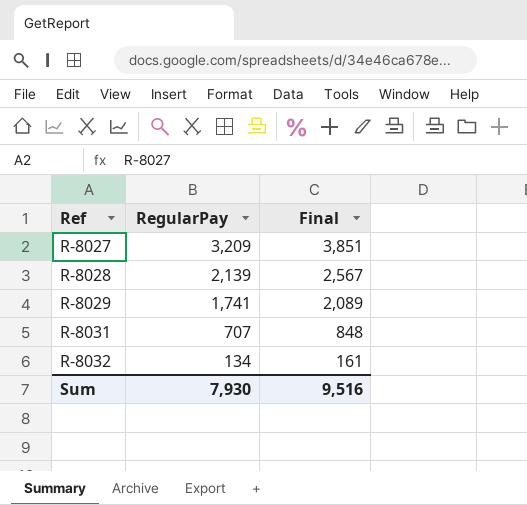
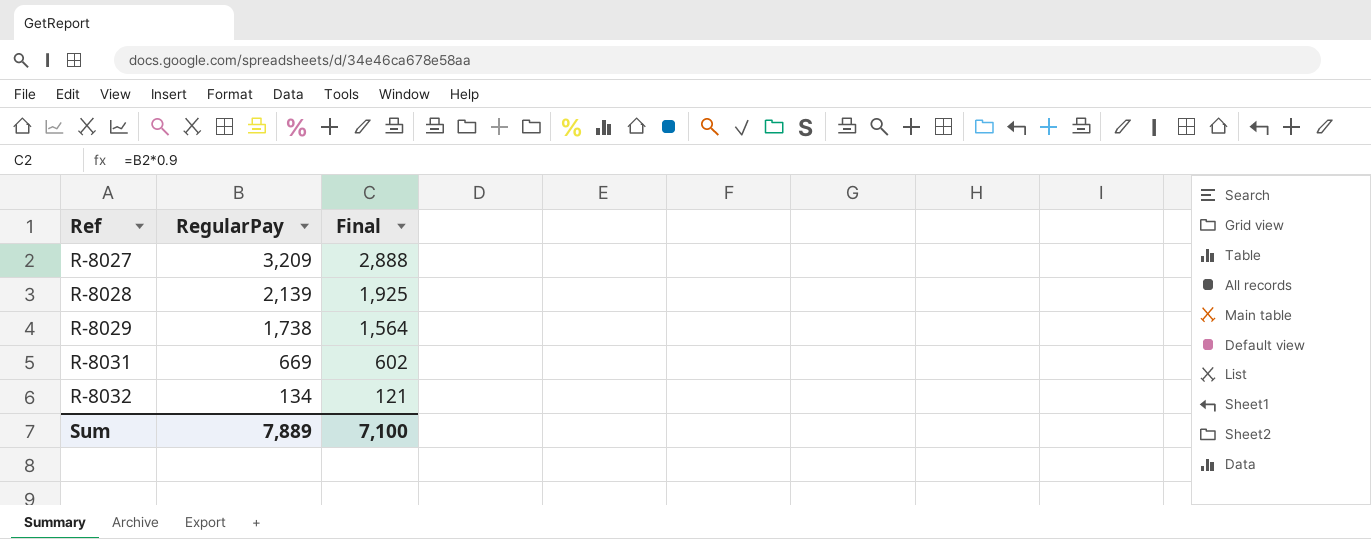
column Final | formula: [RegularPay] * 1.2 -> [RegularPay] * 0.9
R-8029 | RegularPay: 1,741 -> 1,738
R-8031 | RegularPay: 707 -> 669
Sum | RegularPay: 7,930 -> 7,889
Sum | Final: 9,516 -> 7,100

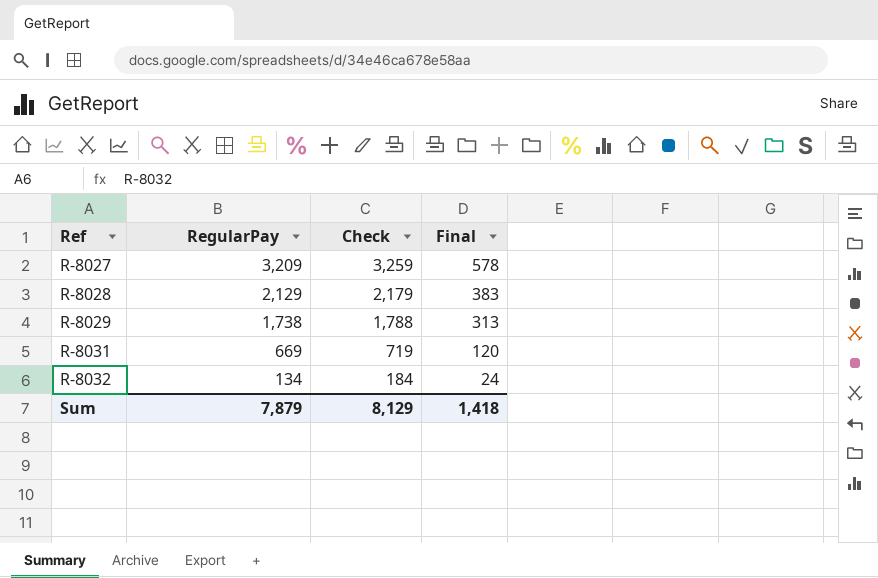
column Check | formula: none -> [RegularPay] + 50
column Final | formula: [RegularPay] * 0.9 -> [RegularPay] * 0.18
R-8028 | RegularPay: 2,139 -> 2,129
Sum | RegularPay: 7,889 -> 7,879
Sum | Final: 7,100 -> 1,418

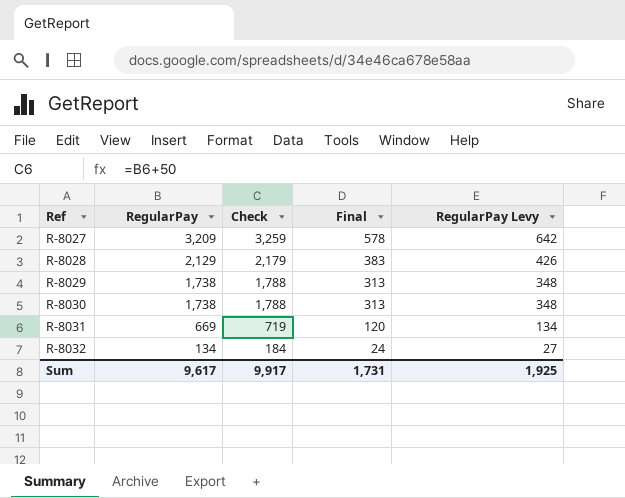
column RegularPay Levy | formula: none -> [RegularPay] * 0.2
row R-8030: none -> 1,738 | 1,788 | 313 | 348
Sum | RegularPay: 7,879 -> 9,617
Sum | Check: 8,129 -> 9,917
Sum | Final: 1,418 -> 1,731

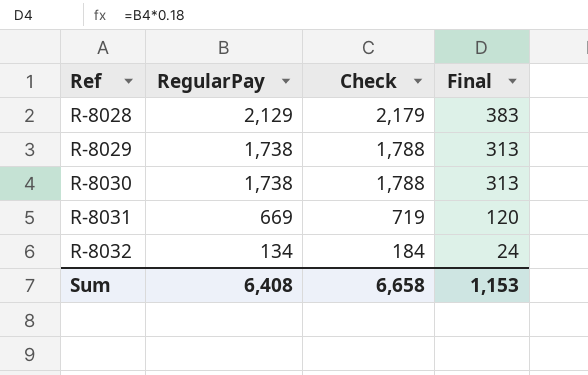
column RegularPay Levy | formula: [RegularPay] * 0.2 -> none
row R-8027: 3,209 | 3,259 | 578 | 642 -> none
Sum | RegularPay: 9,617 -> 6,408
Sum | Check: 9,917 -> 6,658
Sum | Final: 1,731 -> 1,153

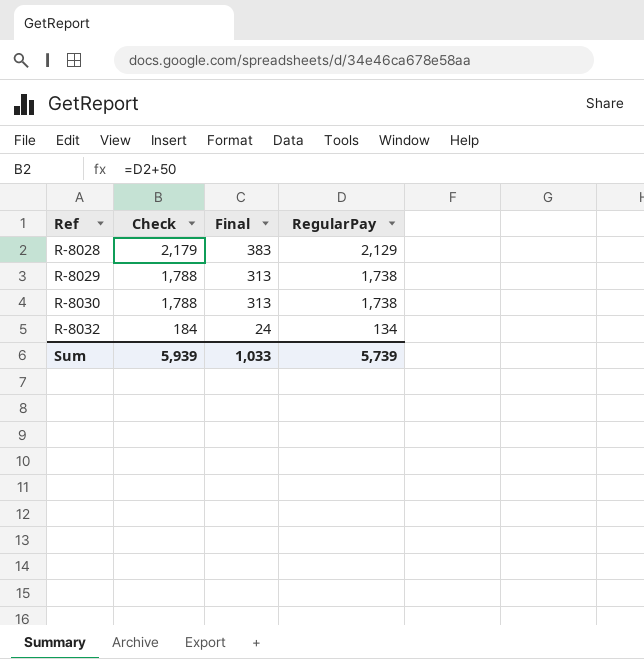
column RegularPay | position: 2 -> 4
row R-8031: 669 | 719 | 120 -> none
Sum | Check: 6,658 -> 5,939
Sum | Final: 1,153 -> 1,033
Sum | RegularPay: 6,408 -> 5,739

